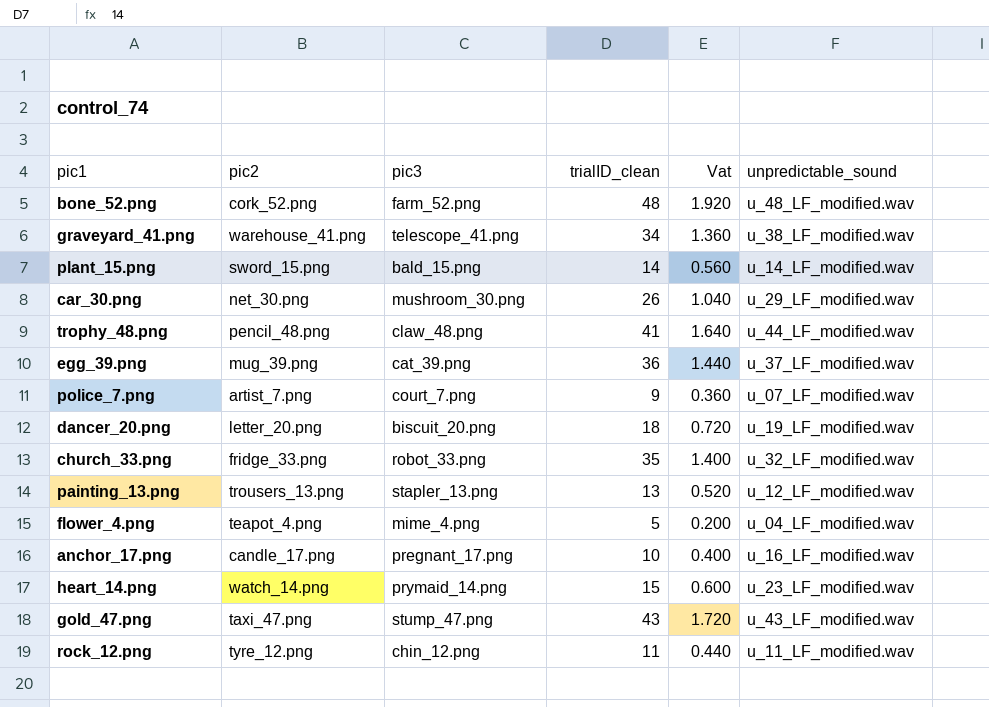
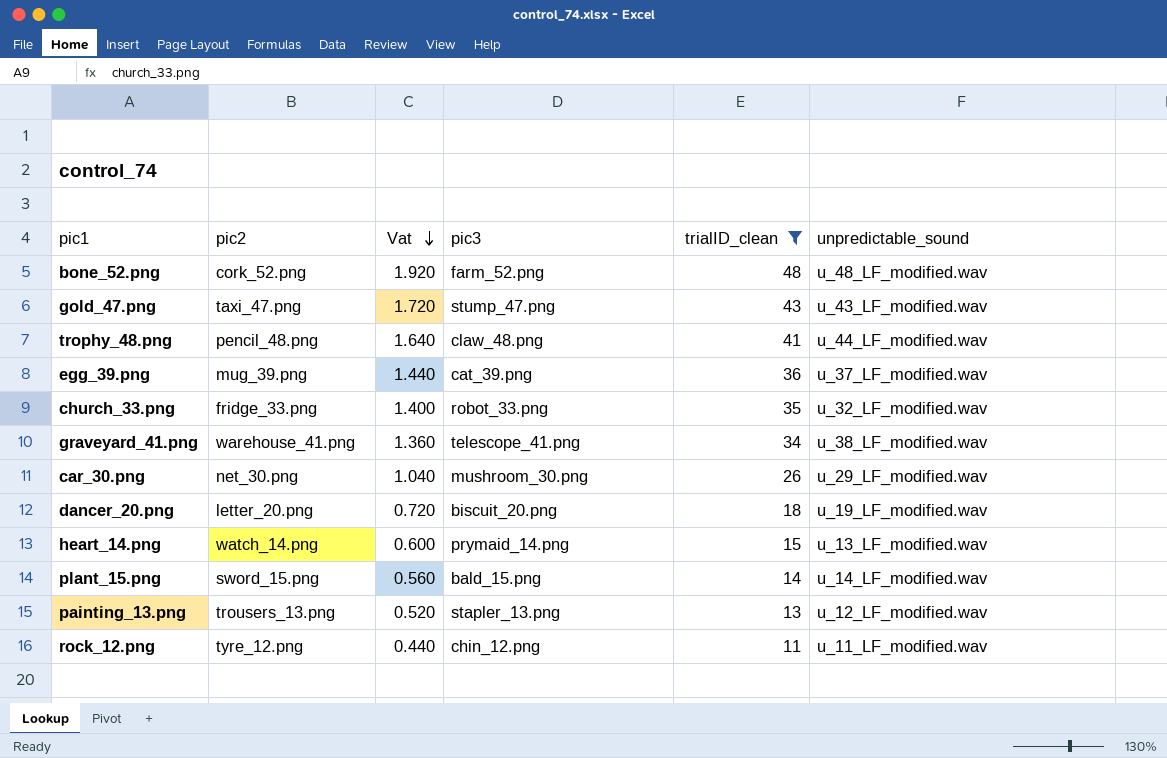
filter: none -> trialID_clean >= 11
row order: none -> Vat descending
column Vat | position: 5 -> 3
heart_14.png | unpredictable_sound: u_23_LF_modified.wav -> u_13_LF_modified.wav

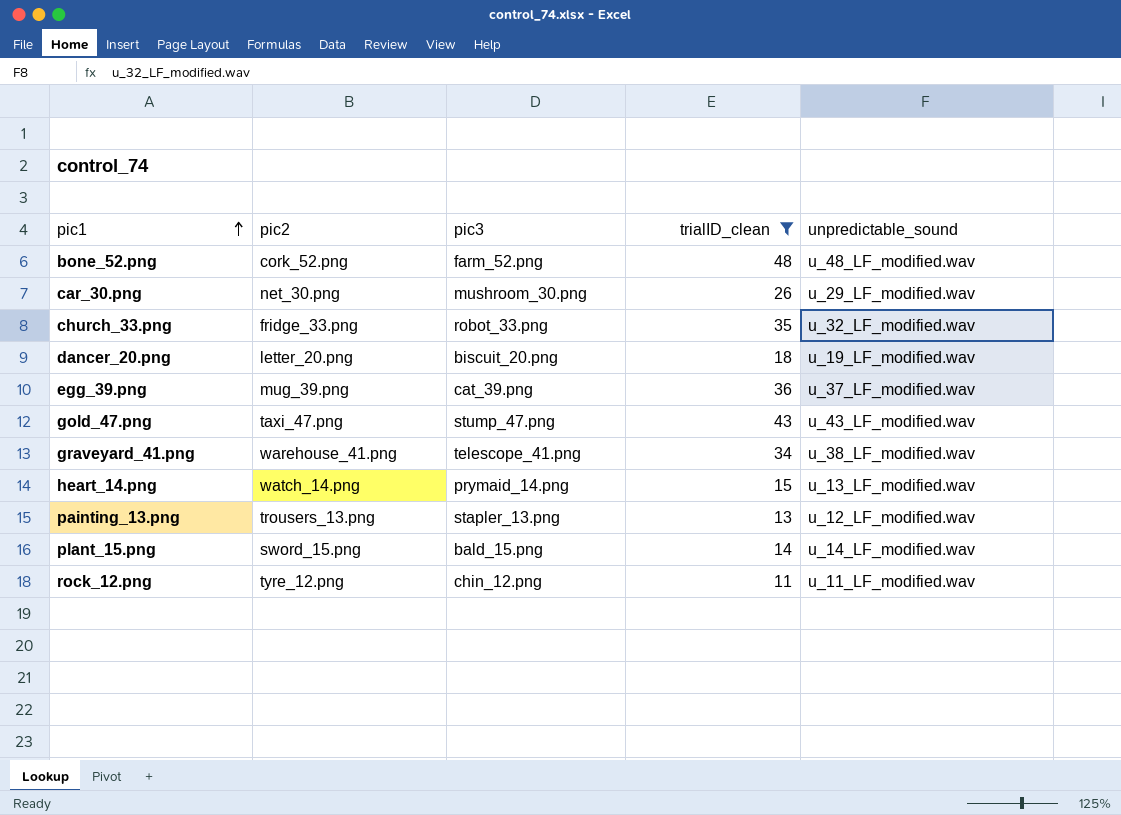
row order: Vat descending -> pic1 ascending
column Vat | formula: [trialID_clean] * 0.04 -> none
row trophy_48.png: pencil_48.png | 1.640 | claw_48.png | 41 | u_44_LF_modified.wav -> none

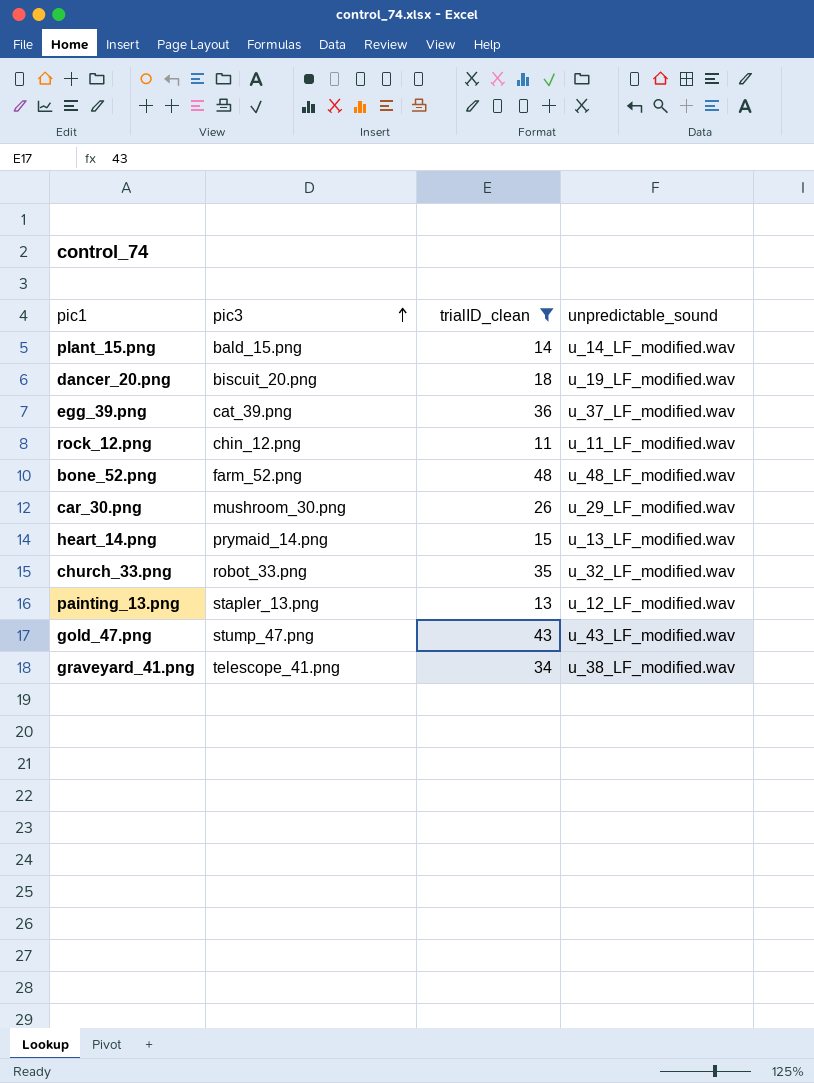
row order: pic1 ascending -> pic3 ascending
column pic2 | position: 2 -> none

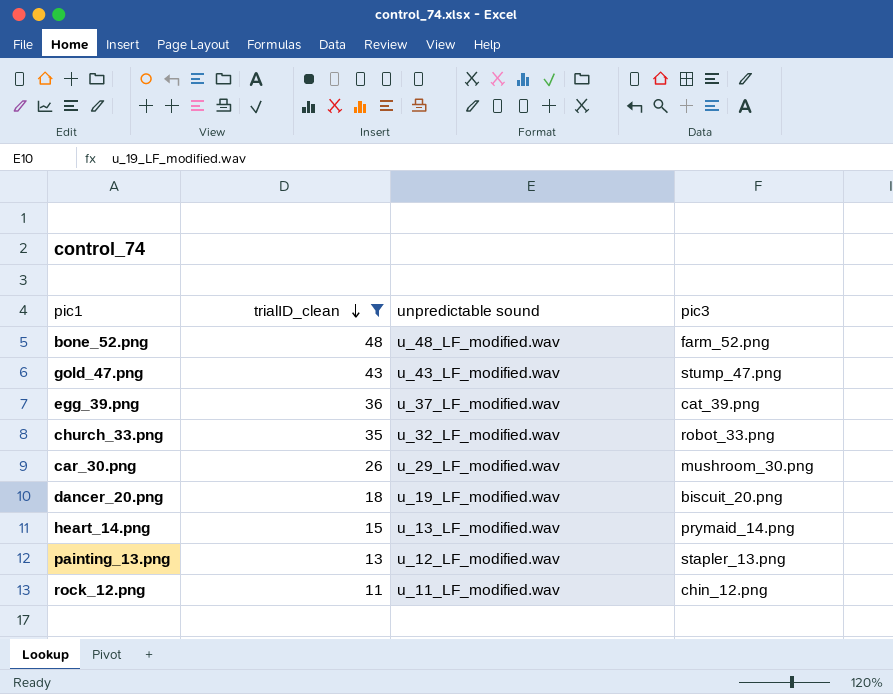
row order: pic3 ascending -> trialID_clean descending
column name: unpredictable_sound -> unpredictable sound
column pic3 | position: 2 -> 4
row plant_15.png: bald_15.png | 14 | u_14_LF_modified.wav -> none
row graveyard_41.png: telescope_41.png | 34 | u_38_LF_modified.wav -> none

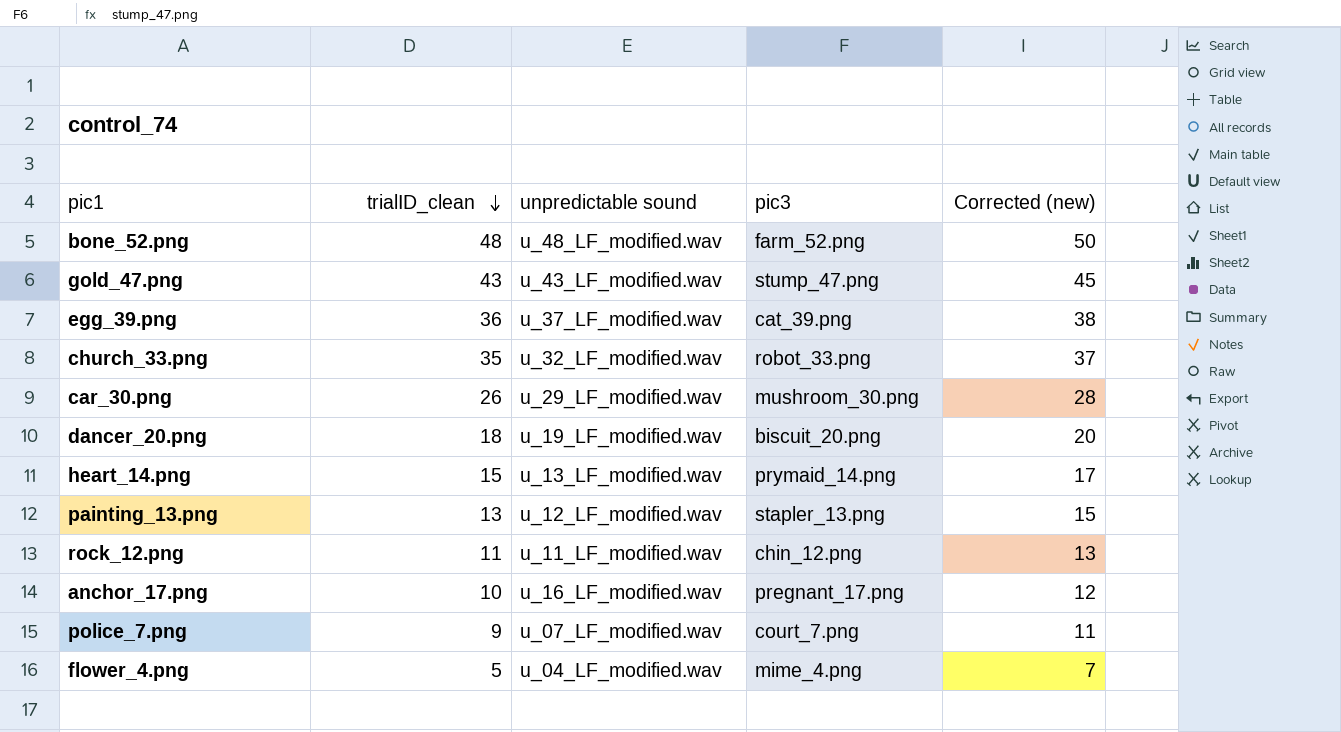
filter: trialID_clean >= 11 -> none
column Corrected (new) | formula: none -> [trialID_clean] + 2

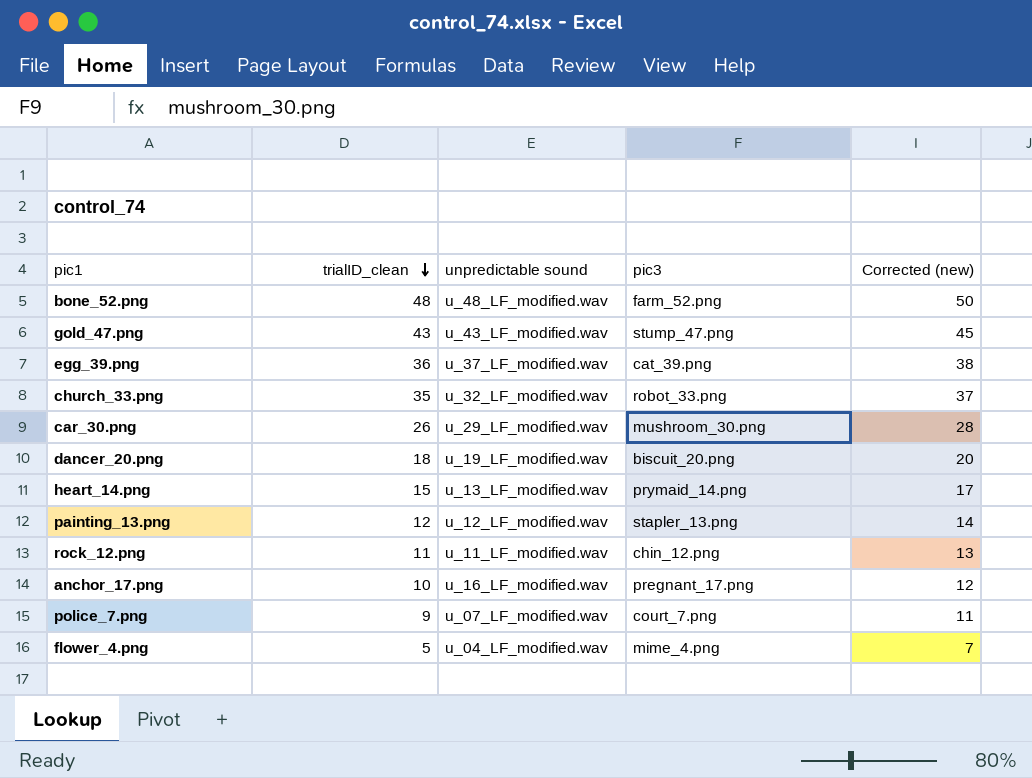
painting_13.png | trialID_clean: 13 -> 12
painting_13.png | Corrected (new): 15 -> 14

